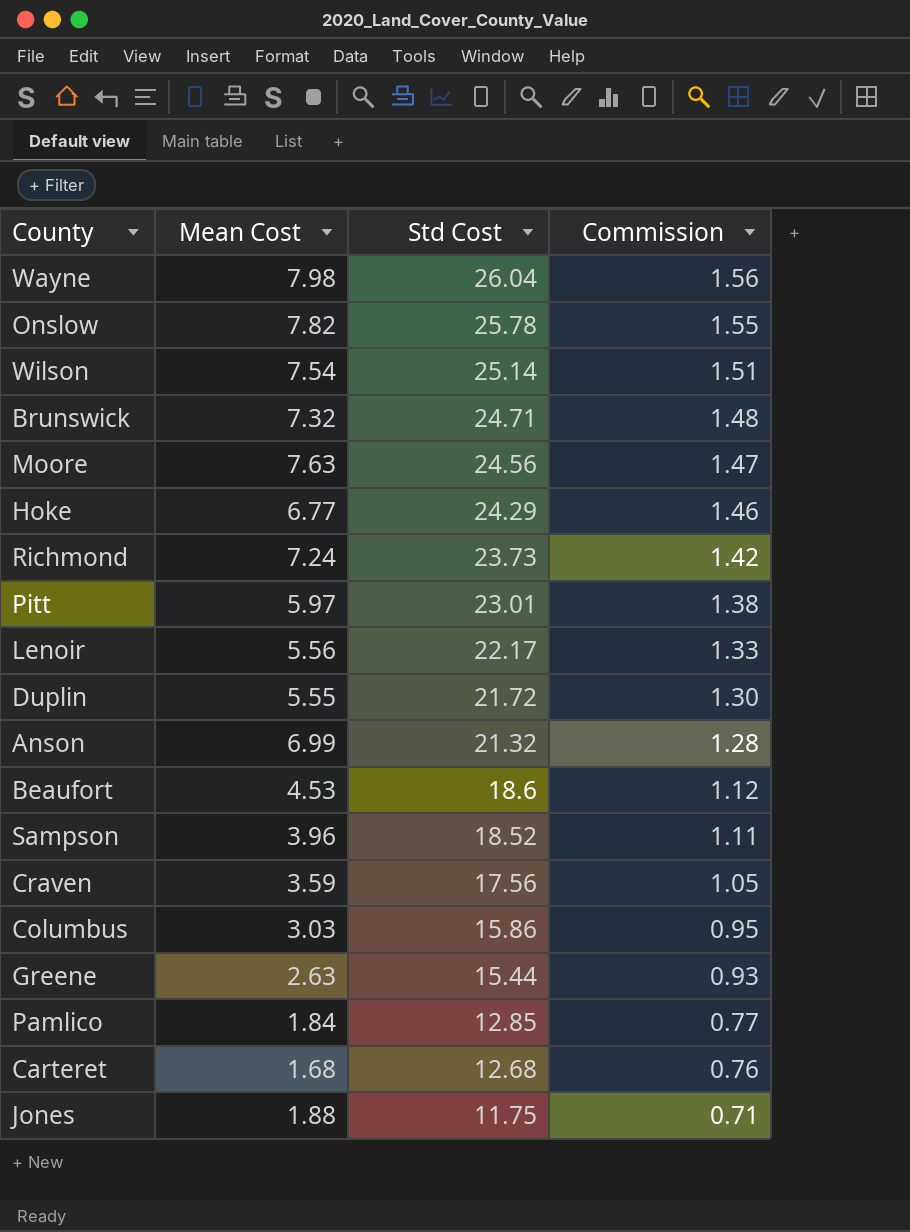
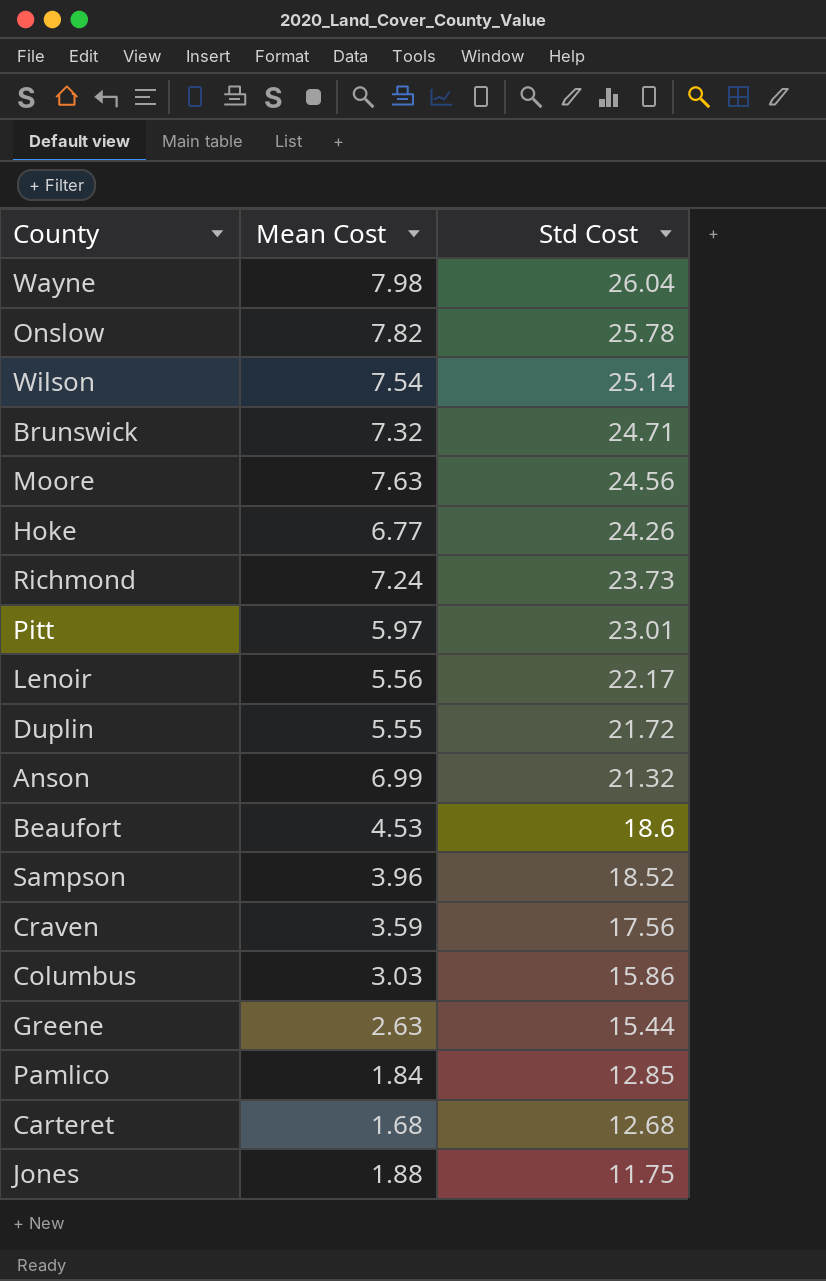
column Commission | formula: [Std Cost] * 0.06 -> none
Hoke | Std Cost: 24.29 -> 24.26

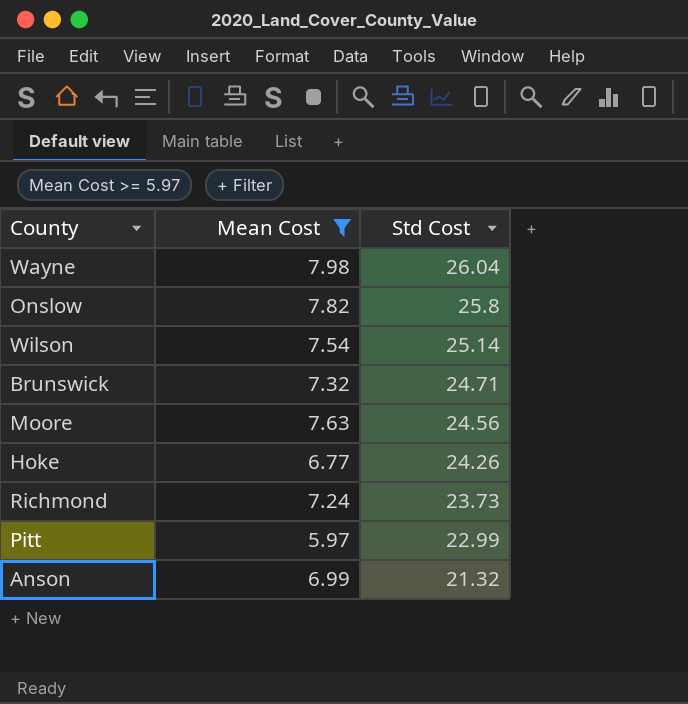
filter: none -> Mean Cost >= 5.97
Onslow | Std Cost: 25.78 -> 25.8
Pitt | Std Cost: 23.01 -> 22.99

